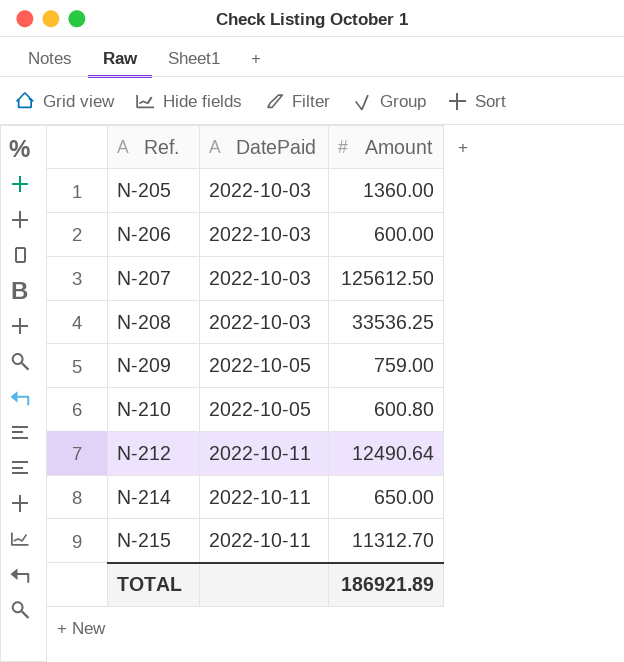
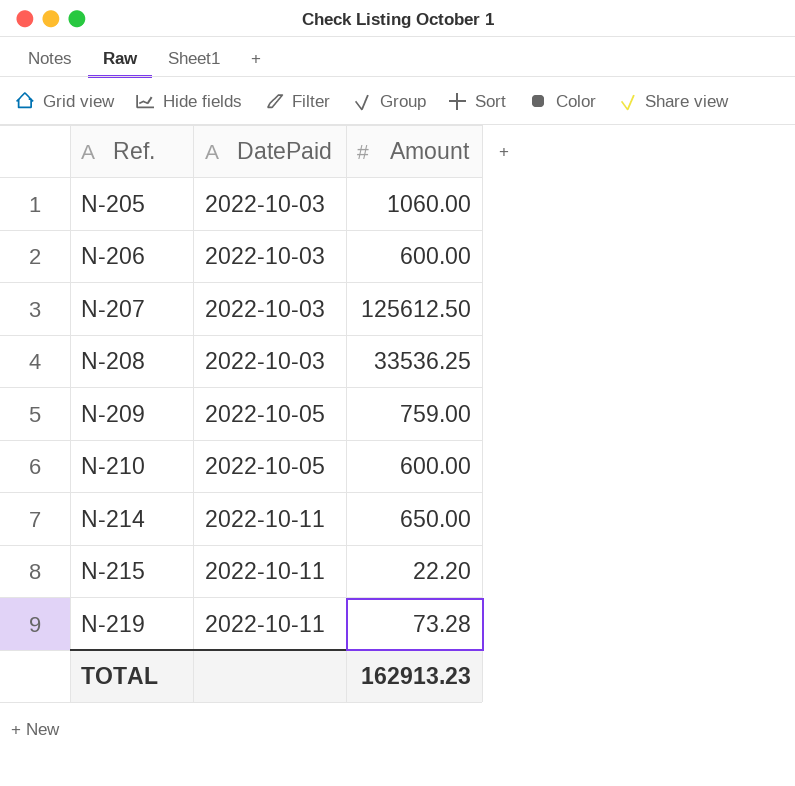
row N-212: 2022-10-11 | 12490.64 -> none
N-205 | Amount: 1360.00 -> 1060.00
N-210 | Amount: 600.80 -> 600.00
N-215 | Amount: 11312.70 -> 22.20
row N-219: none -> 2022-10-11 | 73.28
TOTAL | Amount: 186921.89 -> 162913.23

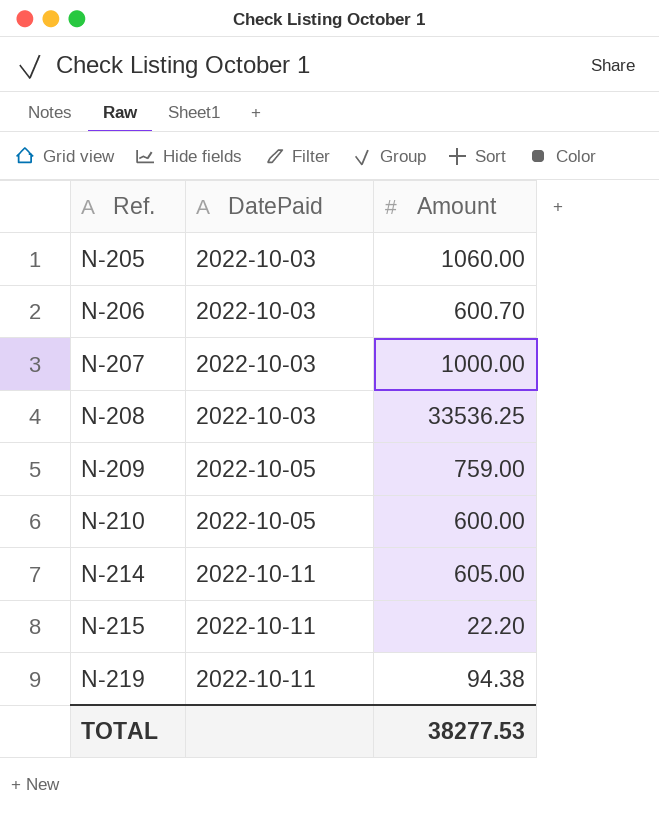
N-206 | Amount: 600.00 -> 600.70
N-207 | Amount: 125612.50 -> 1000.00
N-214 | Amount: 650.00 -> 605.00
N-219 | Amount: 73.28 -> 94.38
TOTAL | Amount: 162913.23 -> 38277.53

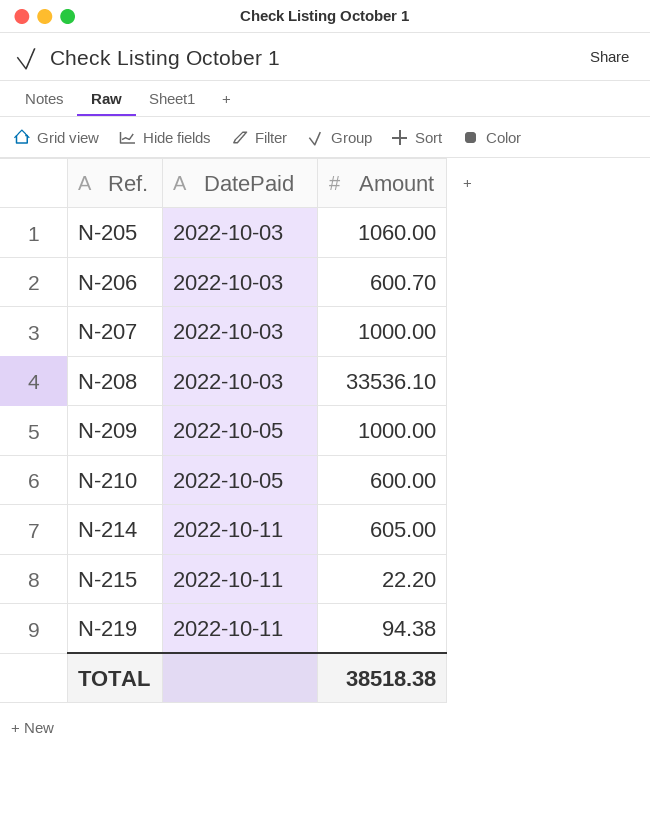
N-208 | Amount: 33536.25 -> 33536.10
N-209 | Amount: 759.00 -> 1000.00
TOTAL | Amount: 38277.53 -> 38518.38

